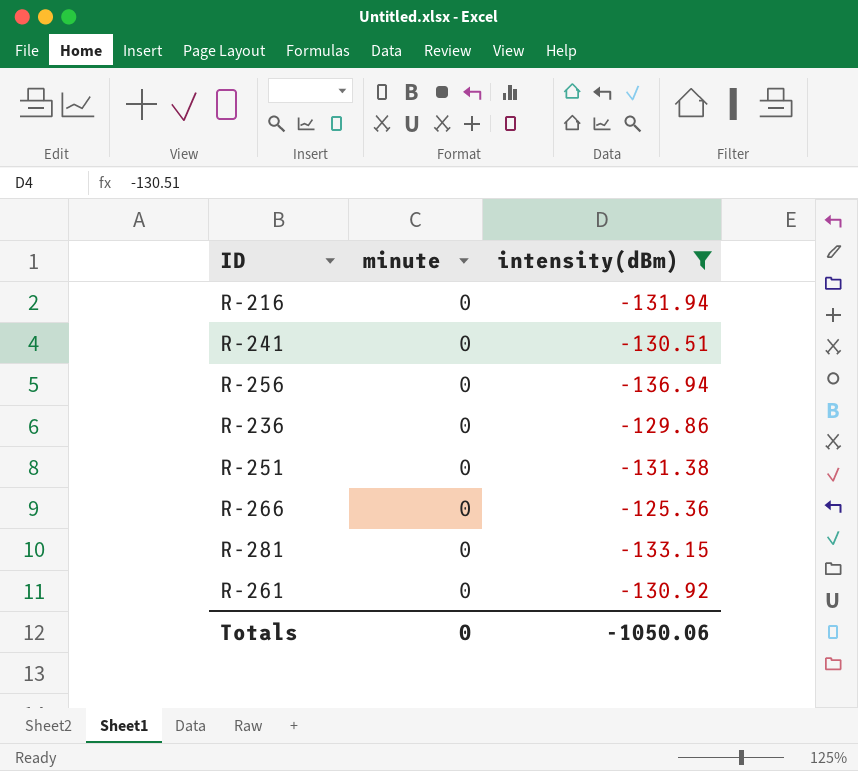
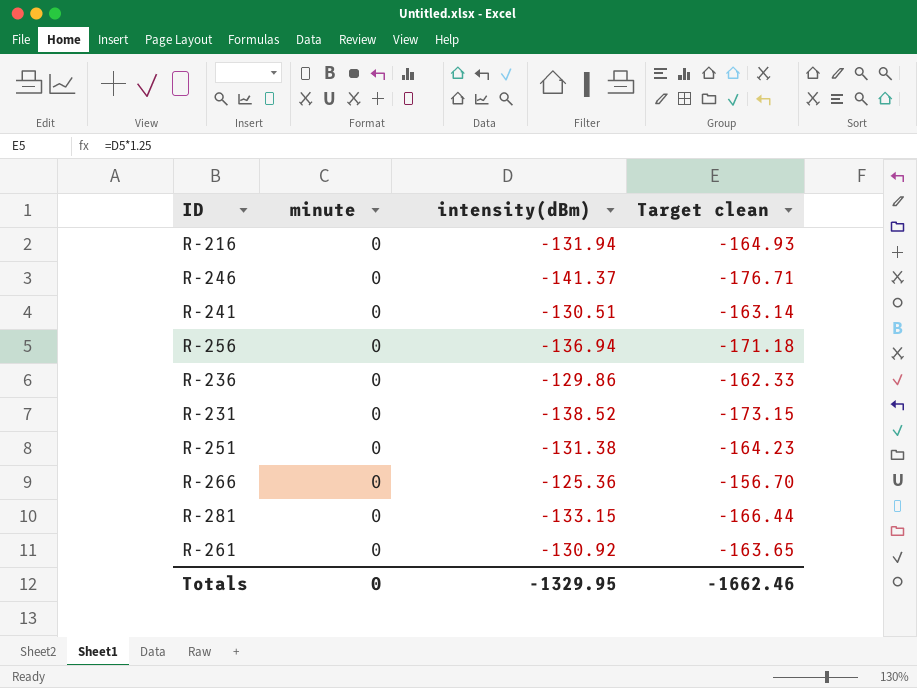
filter: intensity(dBm) >= -136.94 -> none
column Target clean | formula: none -> [intensity(dBm)] * 1.25
Totals | intensity(dBm): -1050.06 -> -1329.95

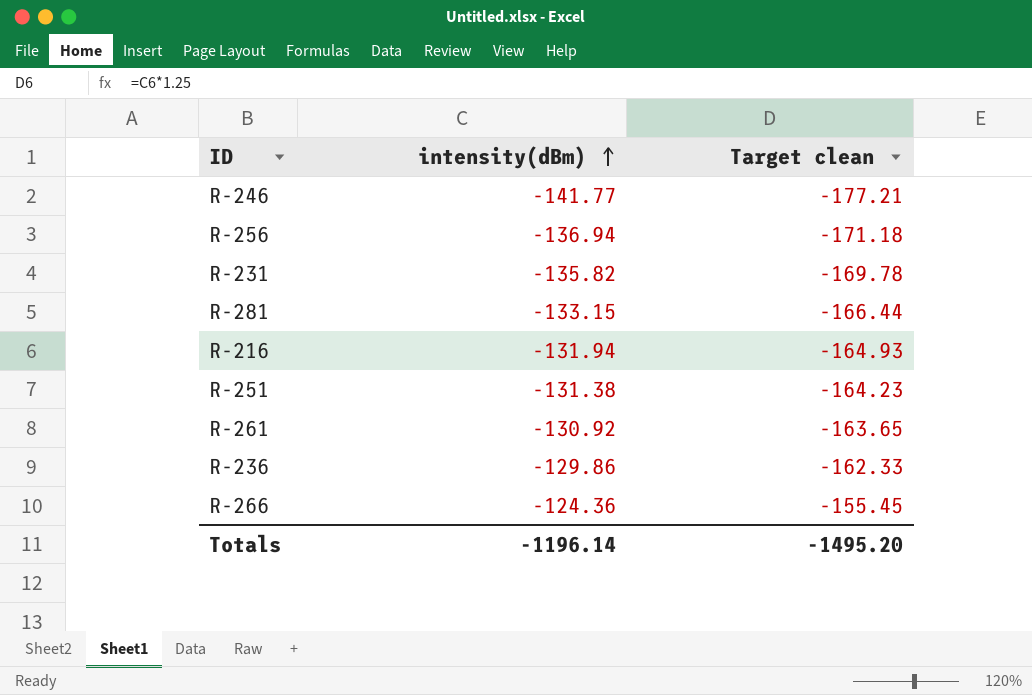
row order: none -> intensity(dBm) ascending
column minute | position: 2 -> none
row R-241: 0 | -130.51 | -163.14 -> none
R-246 | intensity(dBm): -141.37 -> -141.77
R-246 | Target clean: -176.71 -> -177.21
R-231 | intensity(dBm): -138.52 -> -135.82
R-231 | Target clean: -173.15 -> -169.78
R-266 | intensity(dBm): -125.36 -> -124.36
R-266 | Target clean: -156.70 -> -155.45
Totals | intensity(dBm): -1329.95 -> -1196.14
Totals | Target clean: -1662.46 -> -1495.20

